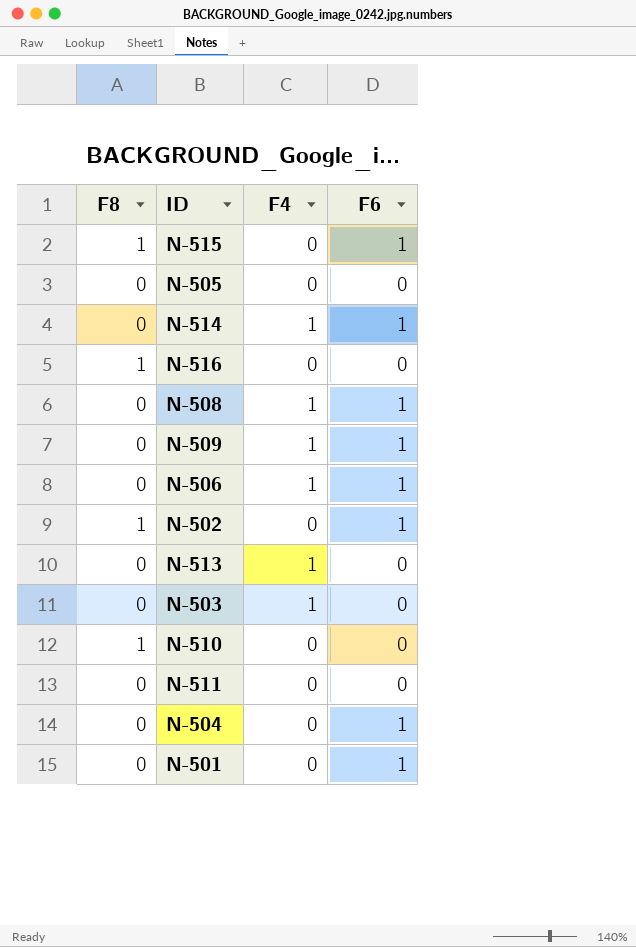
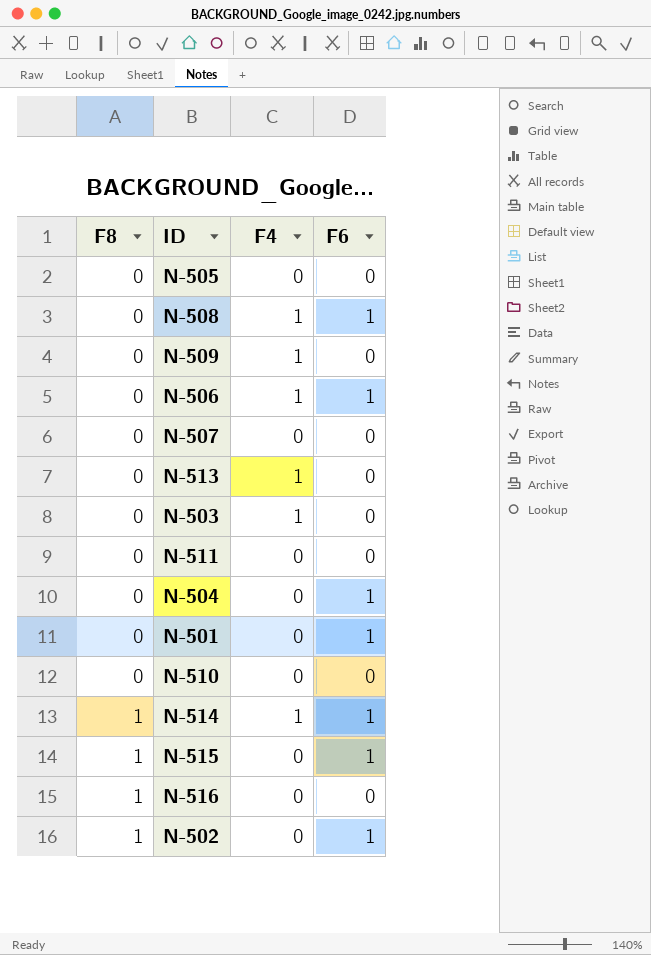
row order: none -> F8 ascending
N-509 | F6: 1 -> 0
row N-507: none -> 0 | 0 | 0
N-510 | F8: 1 -> 0
N-514 | F8: 0 -> 1

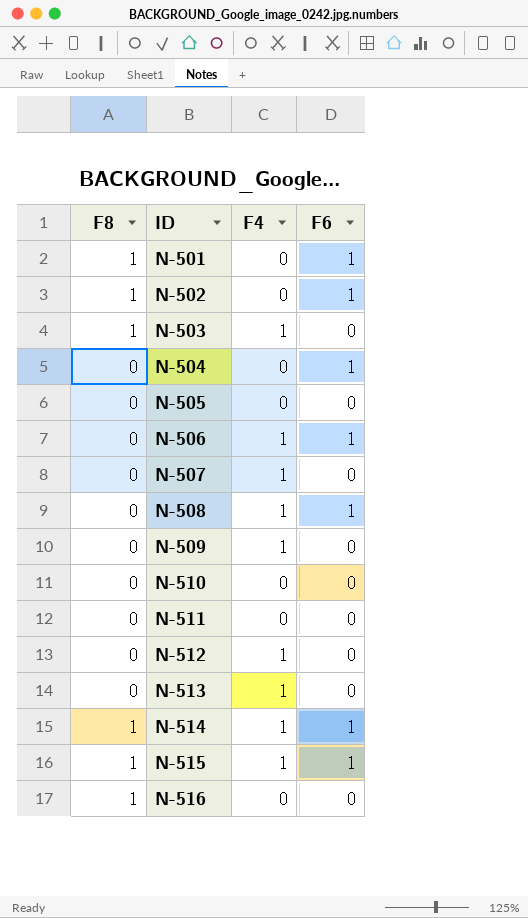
row order: F8 ascending -> ID ascending
N-501 | F8: 0 -> 1
N-503 | F8: 0 -> 1
N-507 | F4: 0 -> 1
row N-512: none -> 0 | 1 | 0
N-515 | F4: 0 -> 1

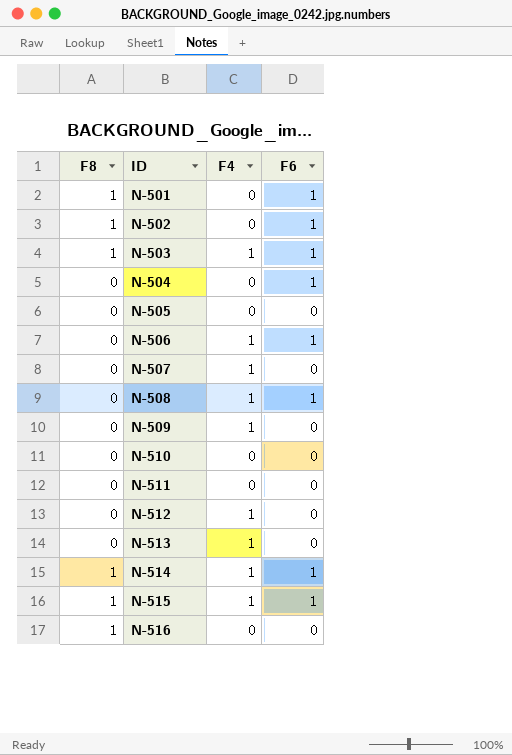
N-503 | F6: 0 -> 1

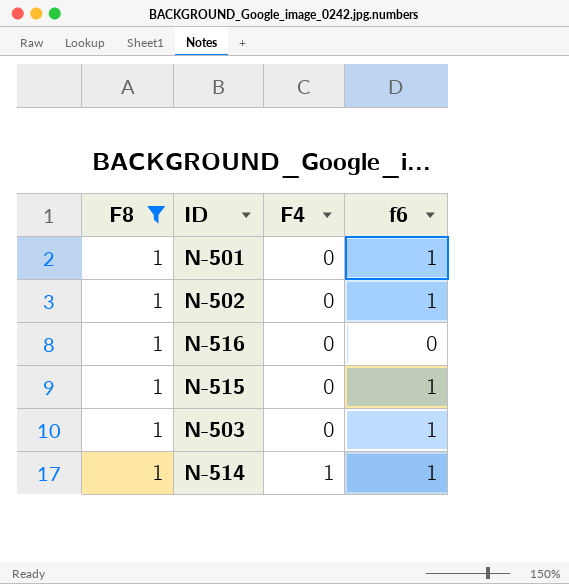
filter: none -> F8 = 1
row order: ID ascending -> F4 ascending
column name: F6 -> f6
N-515 | F4: 1 -> 0
N-503 | F4: 1 -> 0

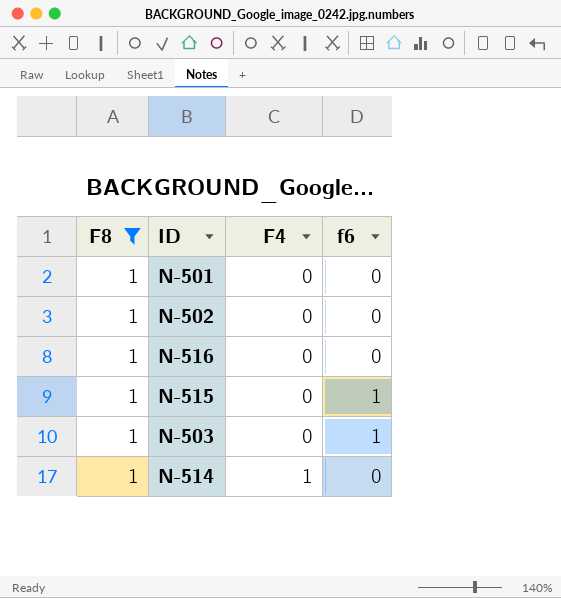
N-501 | f6: 1 -> 0
N-502 | f6: 1 -> 0
N-514 | f6: 1 -> 0

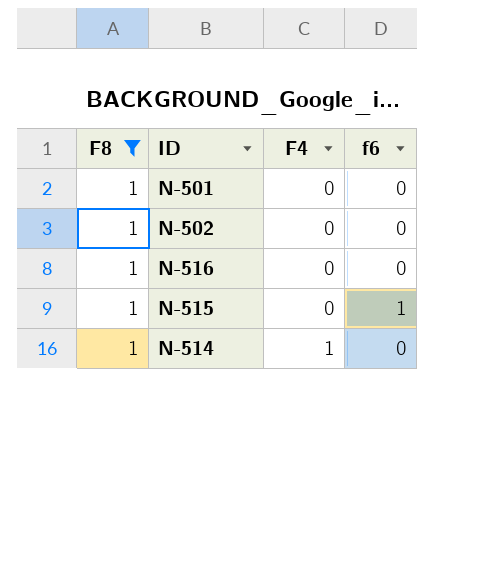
row N-503: 1 | 0 | 1 -> none

